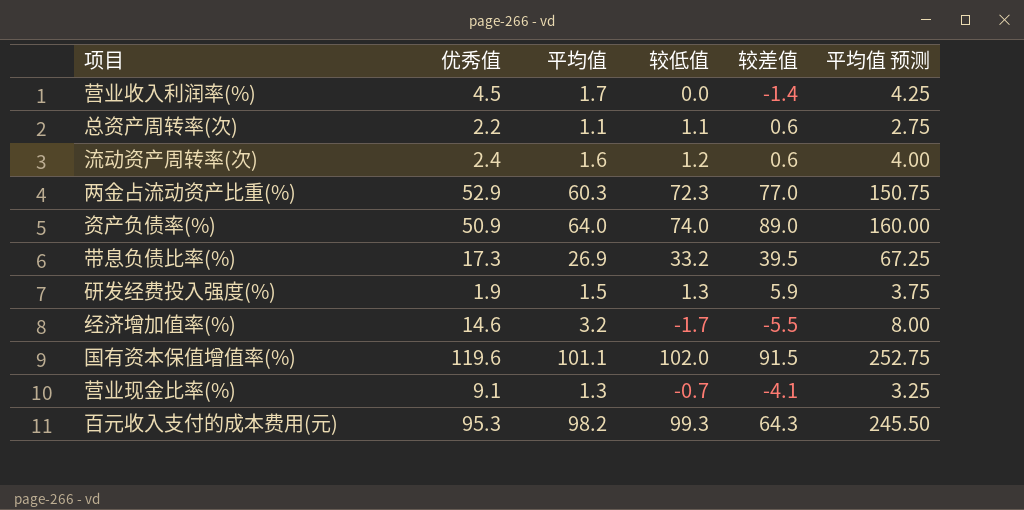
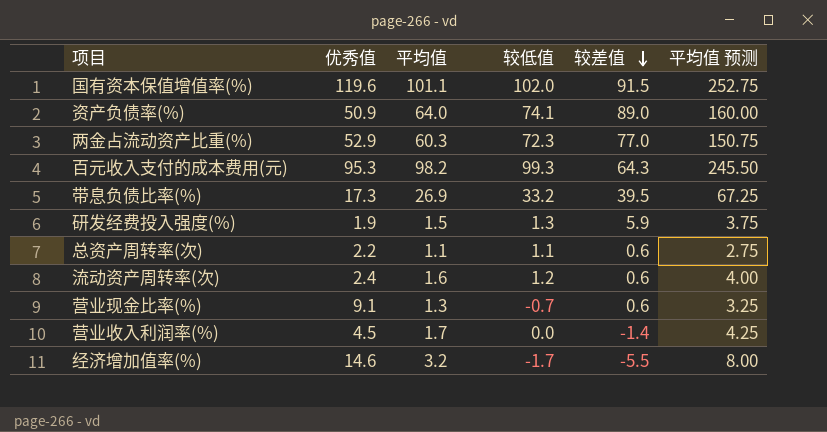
row order: none -> 较差值 descending
资产负债率(%) | 较低值: 74.0 -> 74.1
营业现金比率(%) | 较差值: -4.1 -> 0.6

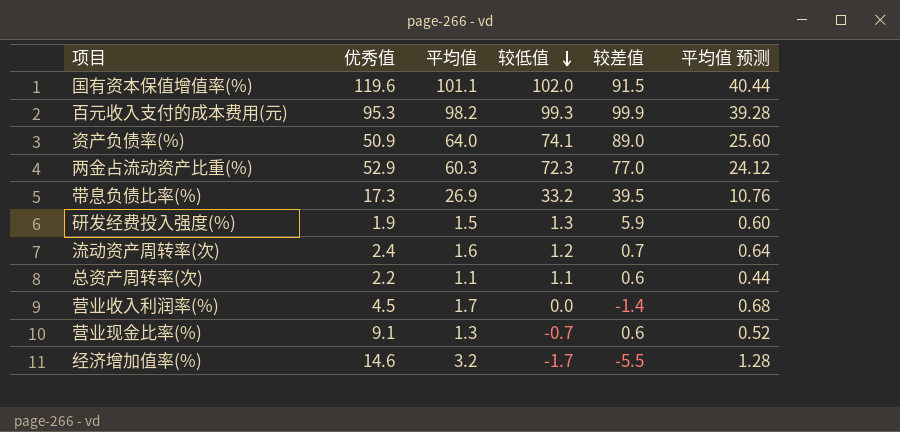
row order: 较差值 descending -> 较低值 descending
column 平均值 预测 | formula: [平均值] * 2.5 -> [平均值] * 0.4
百元收入支付的成本费用(元) | 较差值: 64.3 -> 99.9
流动资产周转率(次) | 较差值: 0.6 -> 0.7

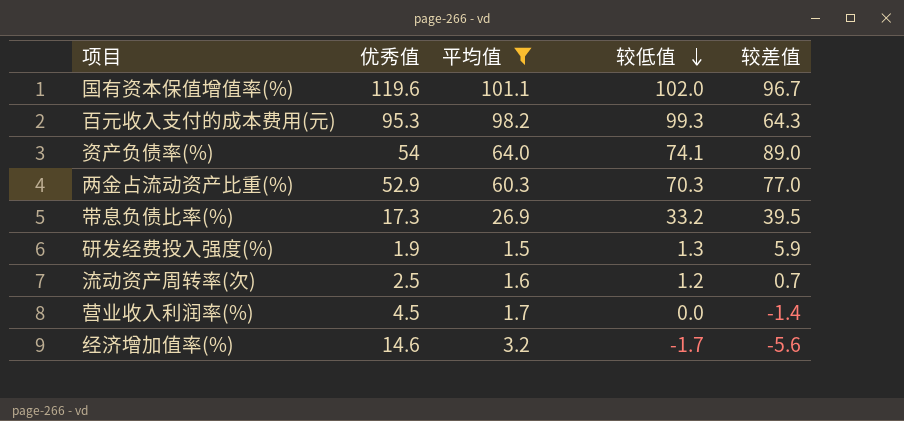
filter: none -> 平均值 >= 1.5
column 平均值 预测 | formula: [平均值] * 0.4 -> none
国有资本保值增值率(%) | 较差值: 91.5 -> 96.7
百元收入支付的成本费用(元) | 较差值: 99.9 -> 64.3
资产负债率(%) | 优秀值: 50.9 -> 54
两金占流动资产比重(%) | 较低值: 72.3 -> 70.3
流动资产周转率(次) | 优秀值: 2.4 -> 2.5
经济增加值率(%) | 较差值: -5.5 -> -5.6

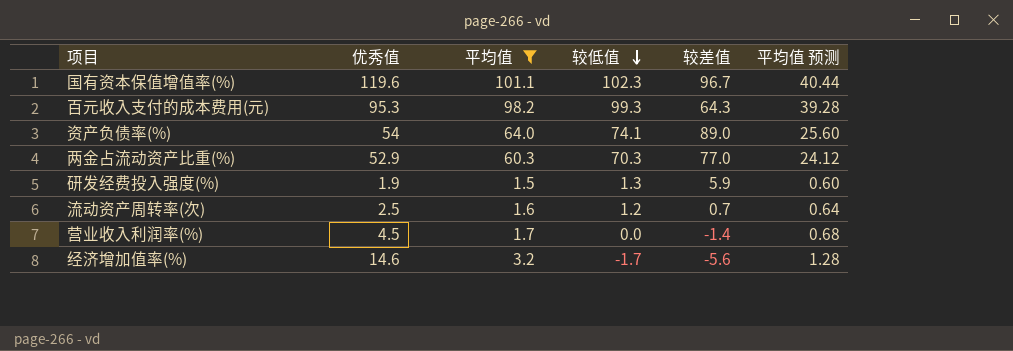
column 平均值 预测 | formula: none -> [平均值] * 0.4
row 带息负债比率(%): 17.3 | 26.9 | 33.2 | 39.5 -> none
国有资本保值增值率(%) | 较低值: 102.0 -> 102.3

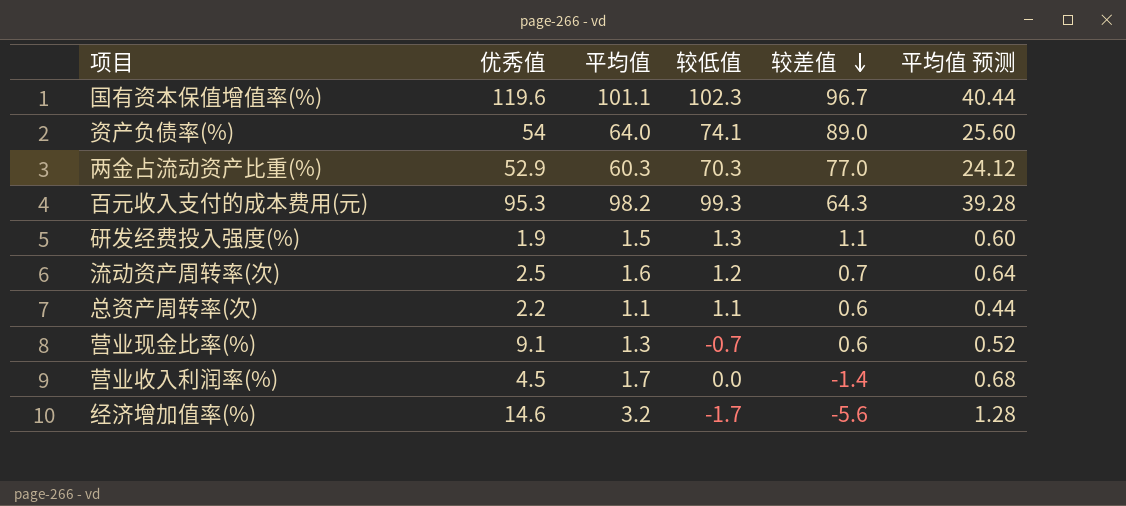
filter: 平均值 >= 1.5 -> none
row order: 较低值 descending -> 较差值 descending
研发经费投入强度(%) | 较差值: 5.9 -> 1.1

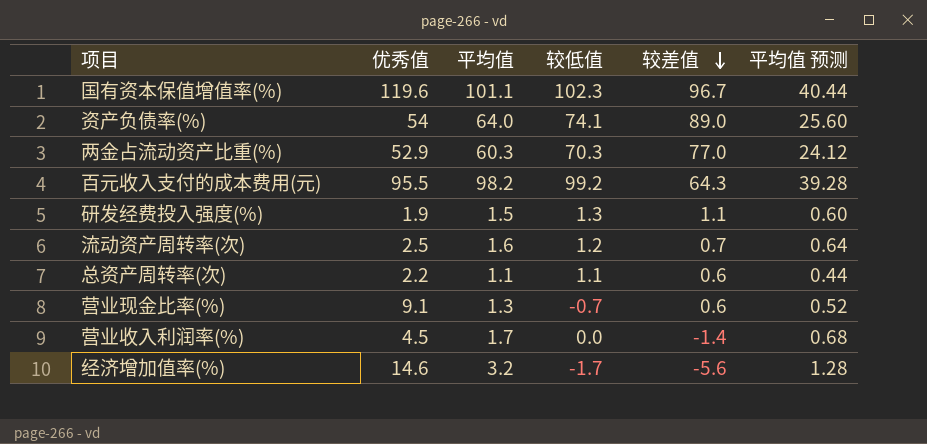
百元收入支付的成本费用(元) | 优秀值: 95.3 -> 95.5
百元收入支付的成本费用(元) | 较低值: 99.3 -> 99.2

